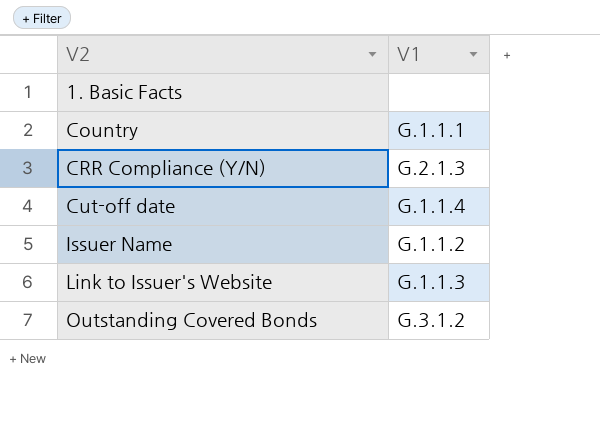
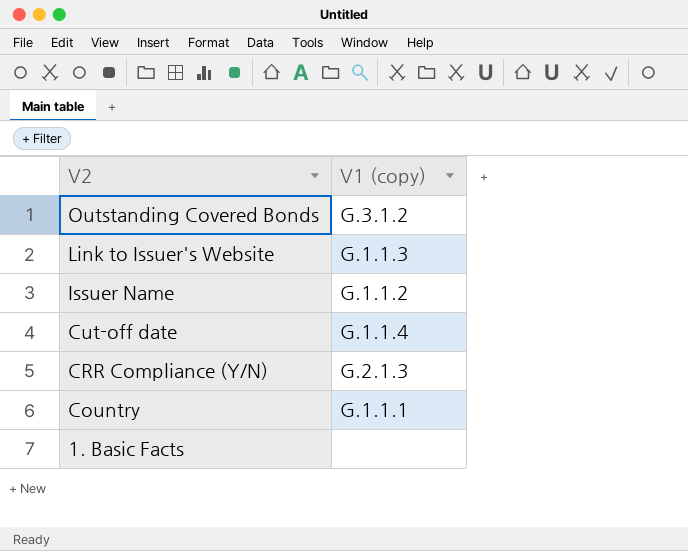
row order: V2 ascending -> V2 descending
column name: V1 -> V1 (copy)

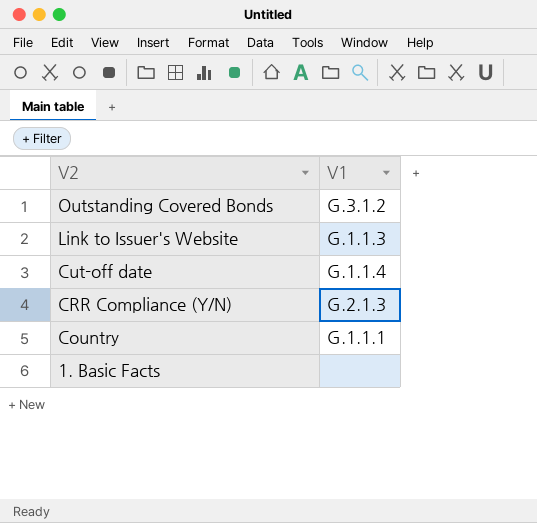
column name: V1 (copy) -> V1
row Issuer Name: G.1.1.2 -> none

